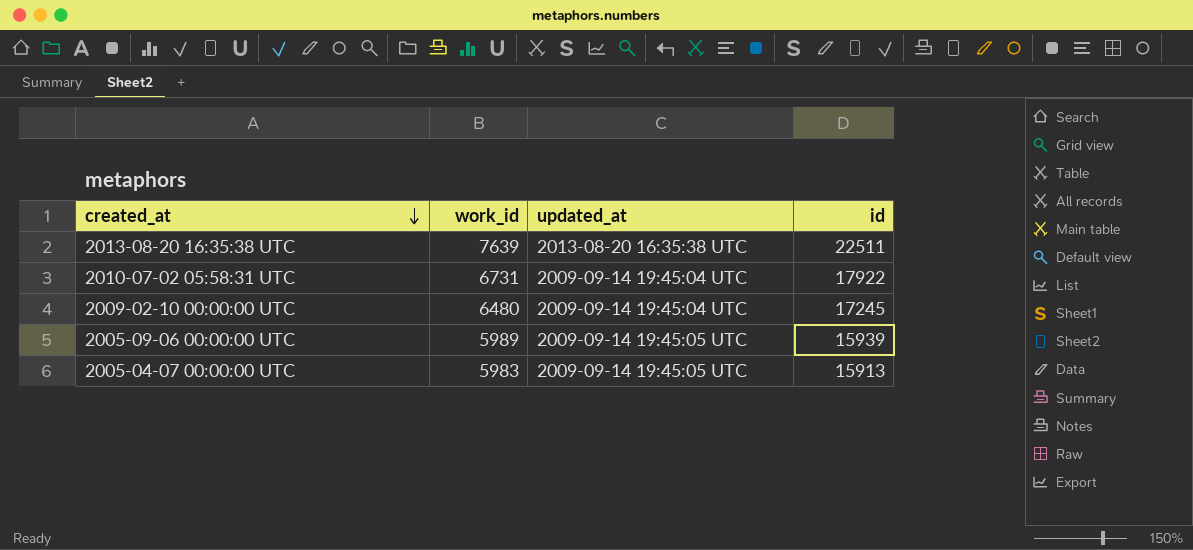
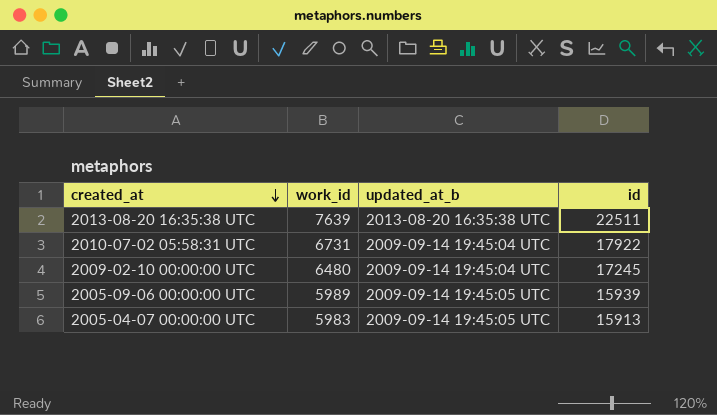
column name: updated_at -> updated_at_b

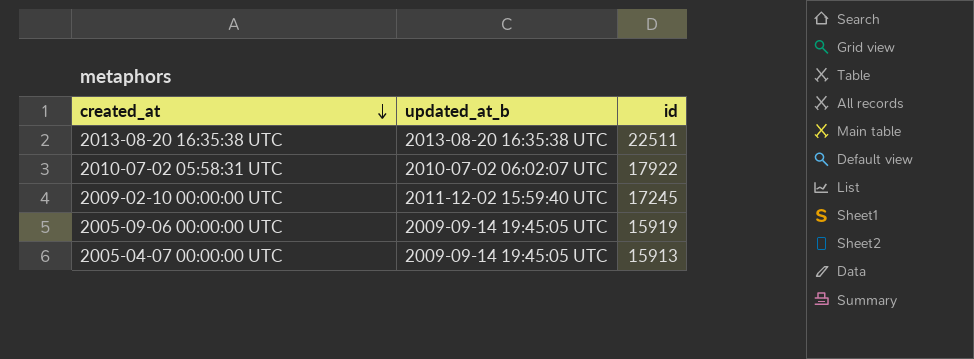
column work_id | position: 2 -> none
2010-07-02 05:58:31 UTC | updated_at_b: 2009-09-14 19:45:04 UTC -> 2010-07-02 06:02:07 UTC
2009-02-10 00:00:00 UTC | updated_at_b: 2009-09-14 19:45:04 UTC -> 2011-12-02 15:59:40 UTC
2005-09-06 00:00:00 UTC | id: 15939 -> 15919

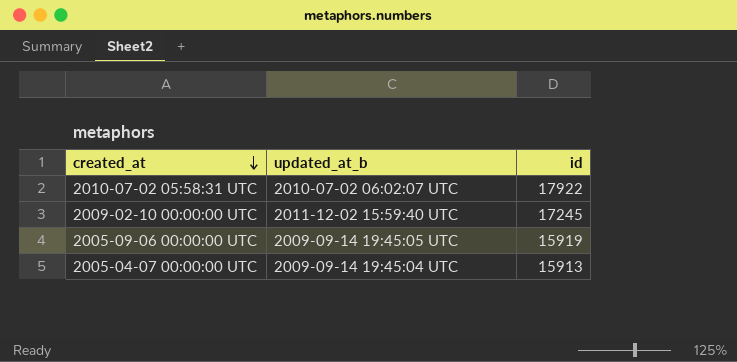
row 2013-08-20 16:35:38 UTC: 2013-08-20 16:35:38 UTC | 22511 -> none
2005-04-07 00:00:00 UTC | updated_at_b: 2009-09-14 19:45:05 UTC -> 2009-09-14 19:45:04 UTC

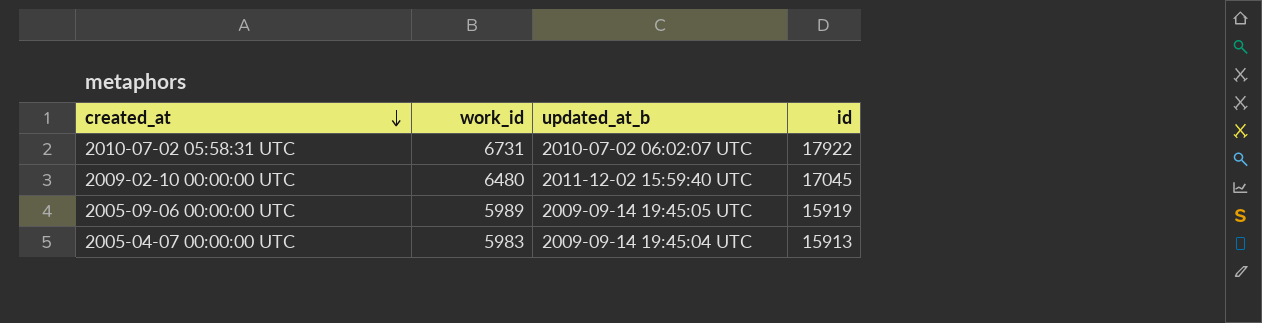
column work_id | position: none -> 2
2009-02-10 00:00:00 UTC | id: 17245 -> 17045

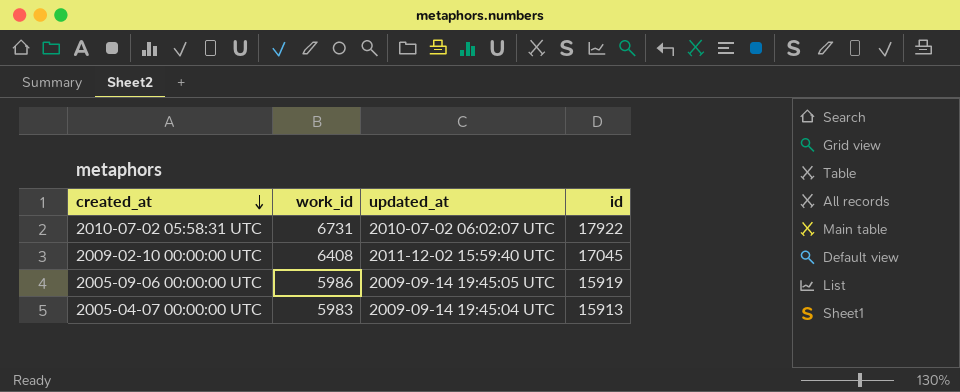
column name: updated_at_b -> updated_at
2009-02-10 00:00:00 UTC | work_id: 6480 -> 6408
2005-09-06 00:00:00 UTC | work_id: 5989 -> 5986

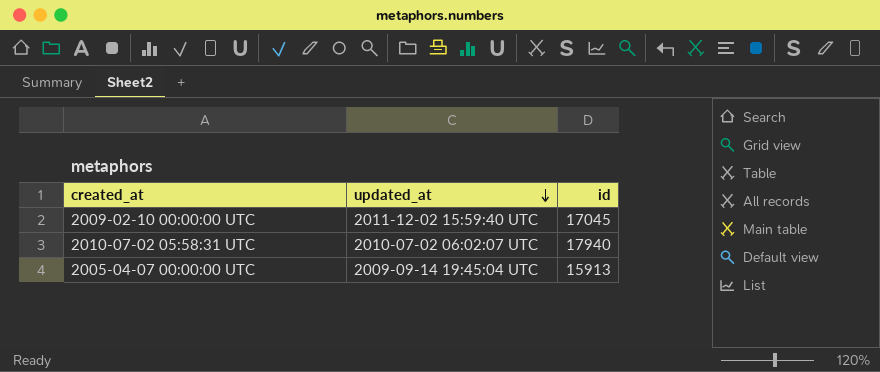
row order: created_at descending -> updated_at descending
column work_id | position: 2 -> none
row 2005-09-06 00:00:00 UTC: 5986 | 2009-09-14 19:45:05 UTC | 15919 -> none
2010-07-02 05:58:31 UTC | id: 17922 -> 17940

